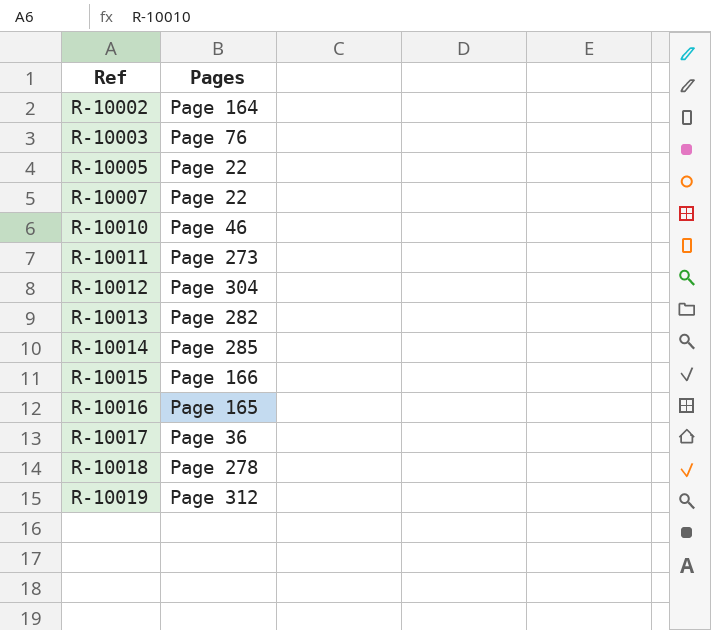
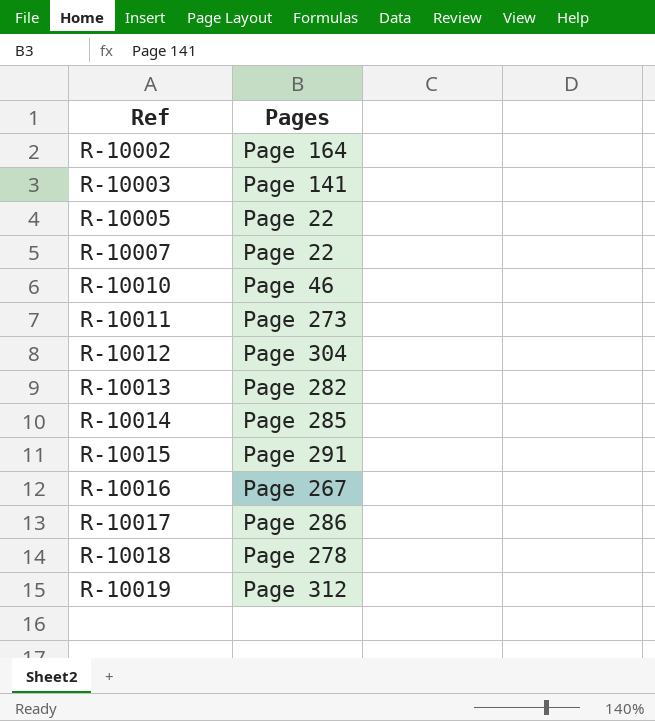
R-10003 | Pages: Page 76 -> Page 141
R-10015 | Pages: Page 166 -> Page 291
R-10016 | Pages: Page 165 -> Page 267
R-10017 | Pages: Page 36 -> Page 286

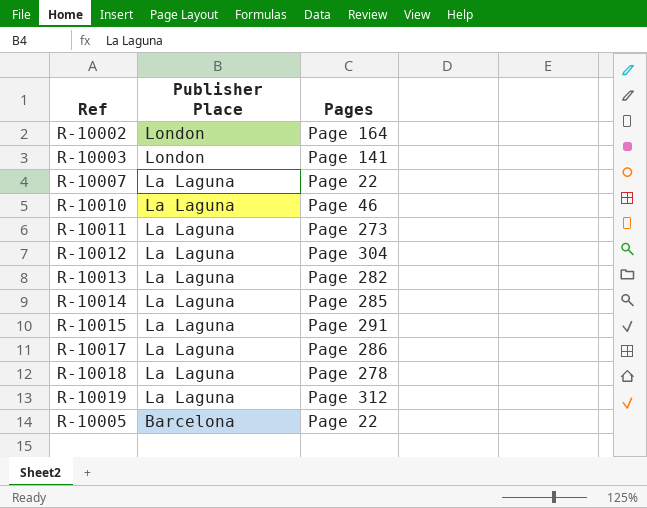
row order: Ref ascending -> Publisher Place descending
column Publisher Place | position: none -> 2
row R-10016: Page 267 -> none

